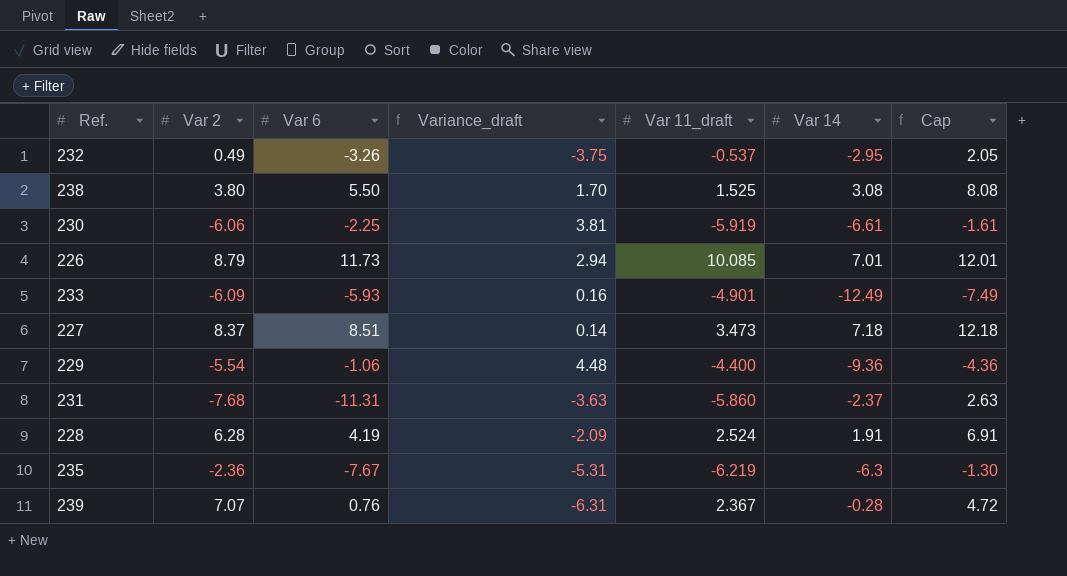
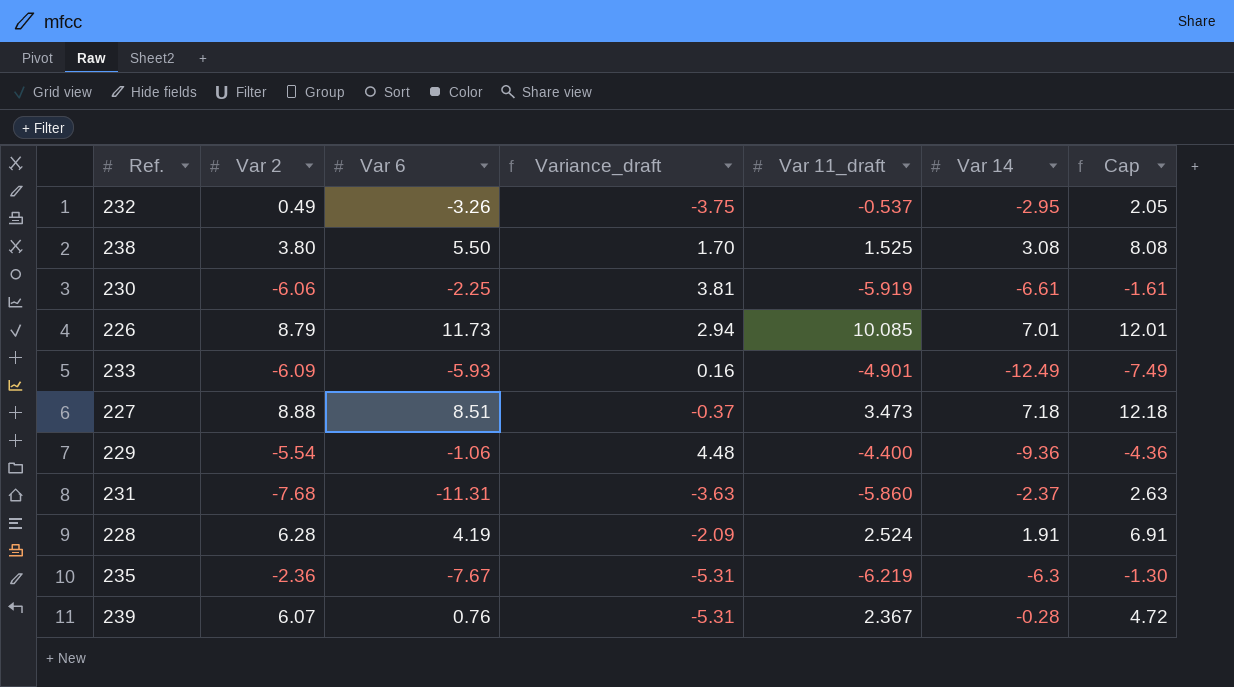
227 | Var 2: 8.37 -> 8.88
227 | Variance_draft: 0.14 -> -0.37
239 | Var 2: 7.07 -> 6.07
239 | Variance_draft: -6.31 -> -5.31

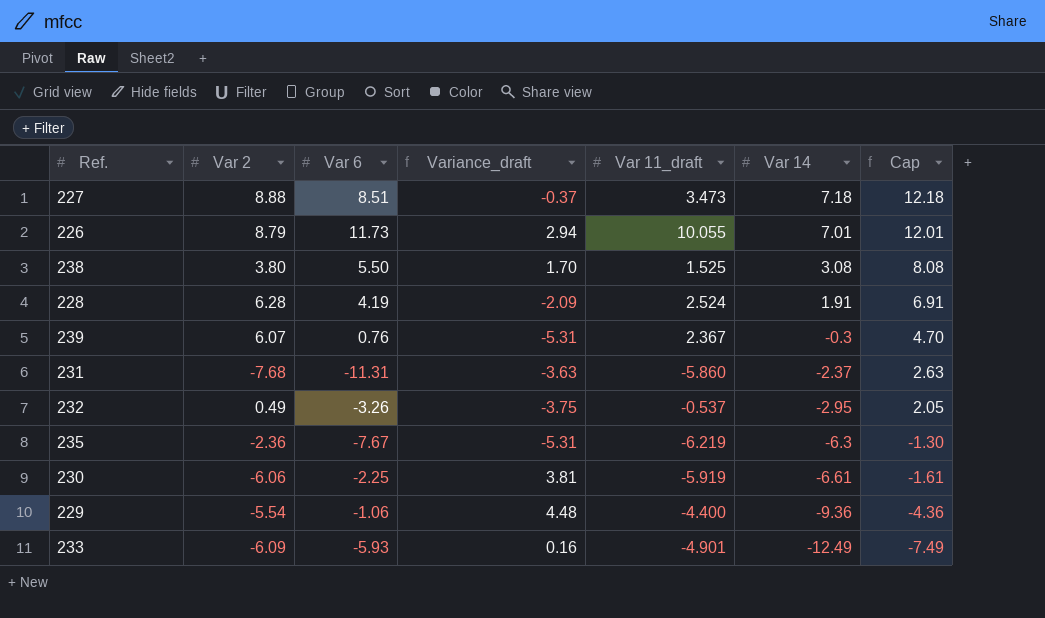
row order: none -> Var 14 descending
226 | Var 11_draft: 10.085 -> 10.055
239 | Var 14: -0.28 -> -0.3
239 | Cap: 4.72 -> 4.70

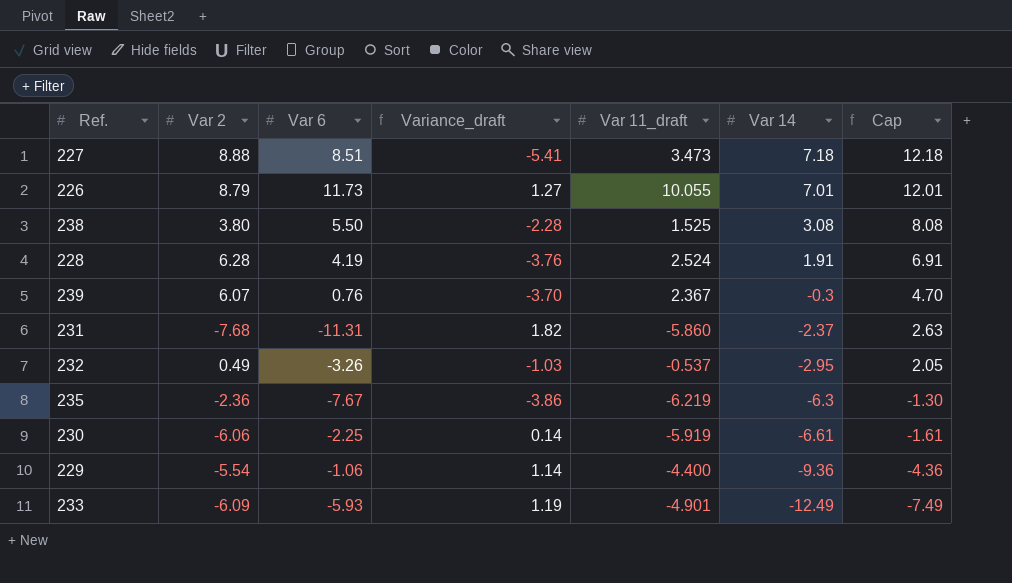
column Variance_draft | formula: [Var 6] - [Var 2] -> [Var 11_draft] - [Var 2]

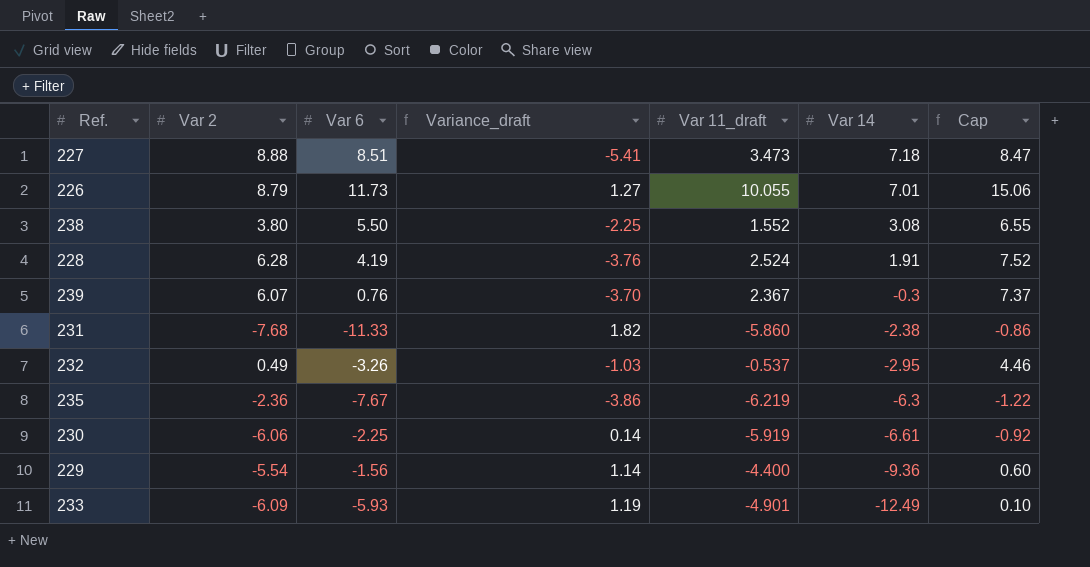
column Cap | formula: [Var 14] + 5 -> [Var 11_draft] + 5
238 | Variance_draft: -2.28 -> -2.25
238 | Var 11_draft: 1.525 -> 1.552
231 | Var 6: -11.31 -> -11.33
231 | Var 14: -2.37 -> -2.38
229 | Var 6: -1.06 -> -1.56

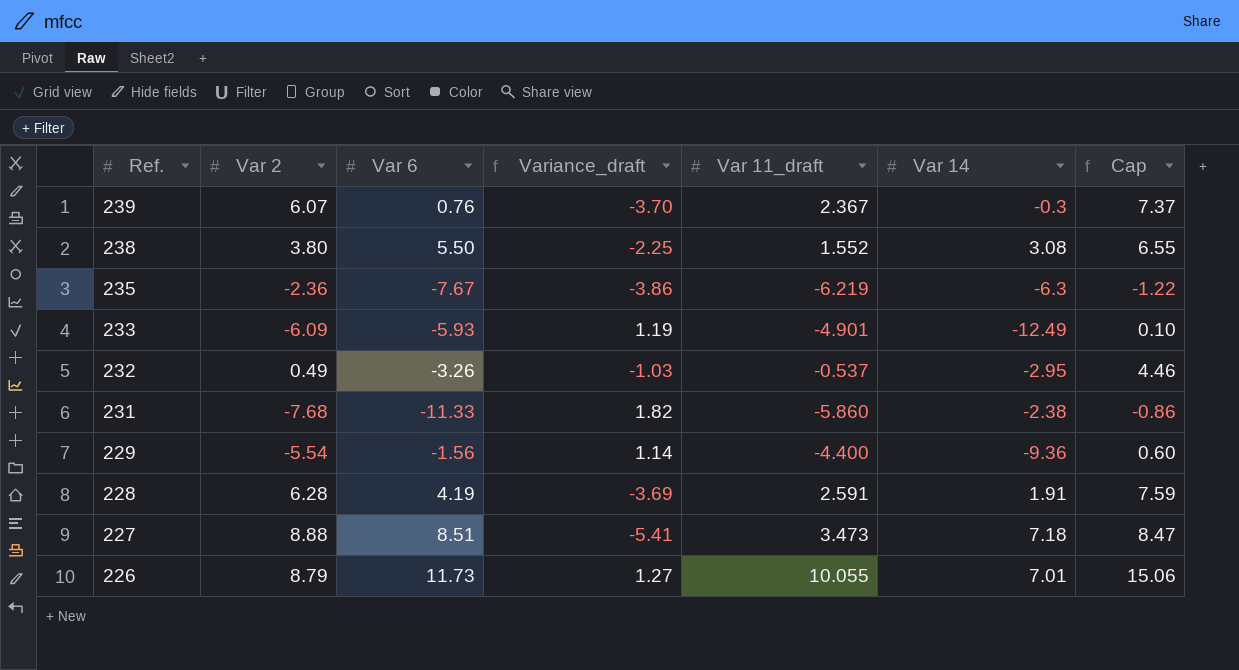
row order: Var 14 descending -> Ref. descending
row 230: -6.06 | -2.25 | 0.14 | -5.919 | -6.61 | -0.92 -> none
228 | Variance_draft: -3.76 -> -3.69
228 | Var 11_draft: 2.524 -> 2.591
228 | Cap: 7.52 -> 7.59

